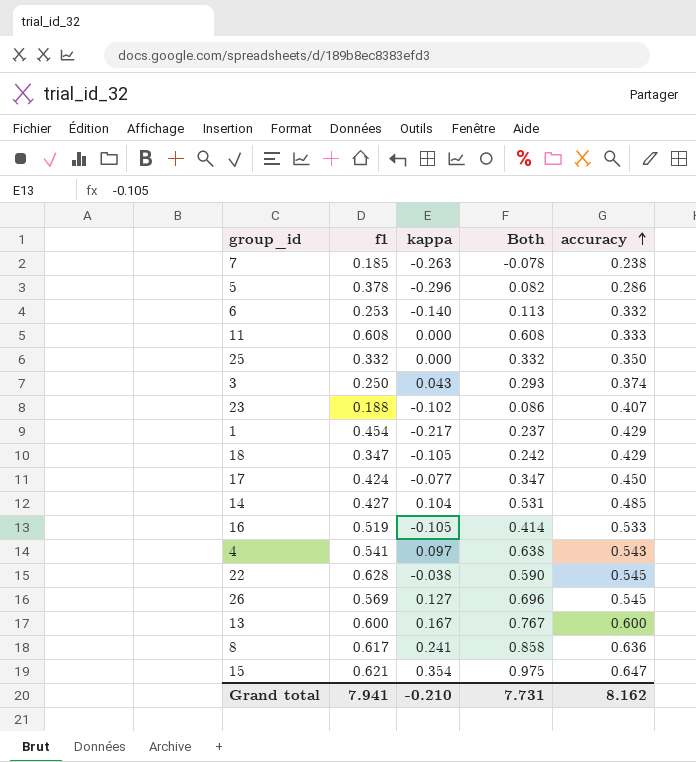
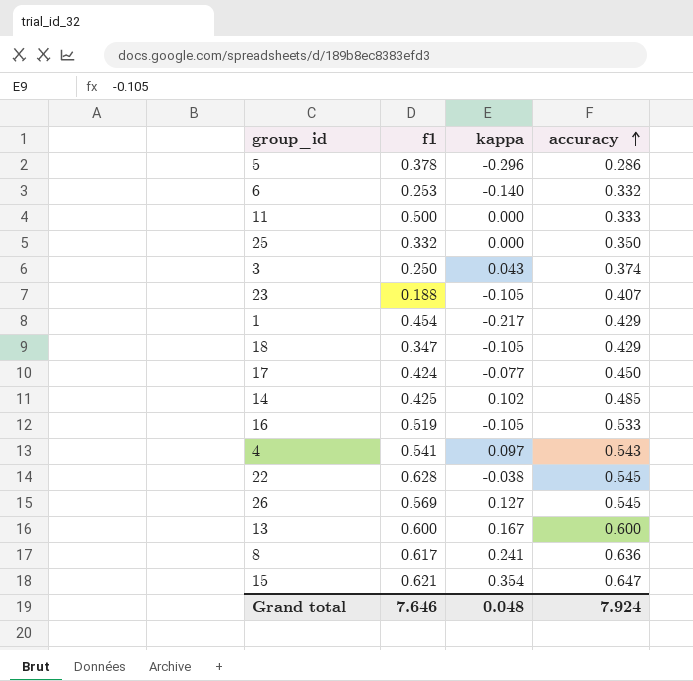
column Both | formula: [f1] + [kappa] -> none
row 7: 0.185 | -0.263 | -0.078 | 0.238 -> none
11 | f1: 0.608 -> 0.500
23 | kappa: -0.102 -> -0.105
14 | f1: 0.427 -> 0.425
14 | kappa: 0.104 -> 0.102
Grand total | f1: 7.941 -> 7.646
Grand total | kappa: -0.210 -> 0.048
Grand total | accuracy: 8.162 -> 7.924

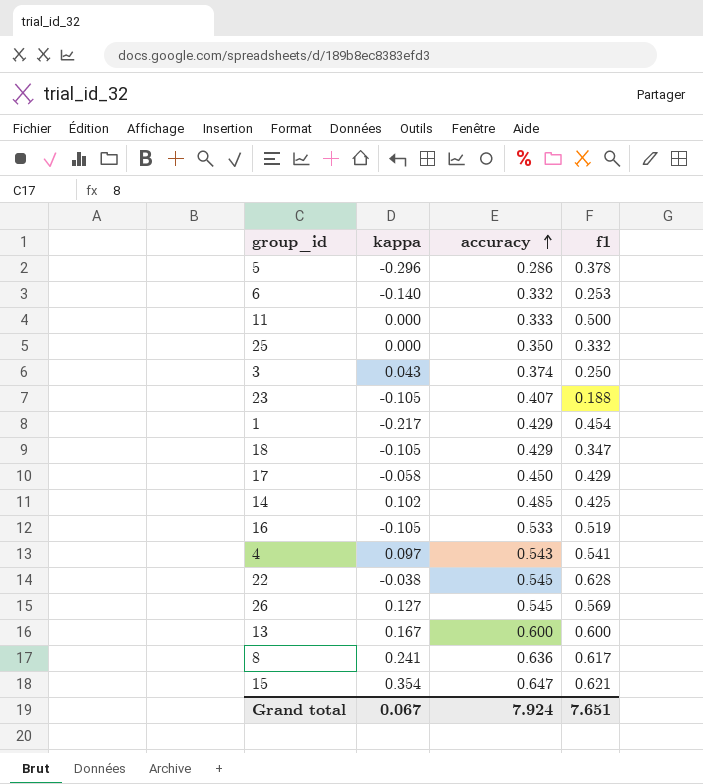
column f1 | position: 2 -> 4
17 | kappa: -0.077 -> -0.058
17 | f1: 0.424 -> 0.429
Grand total | kappa: 0.048 -> 0.067
Grand total | f1: 7.646 -> 7.651

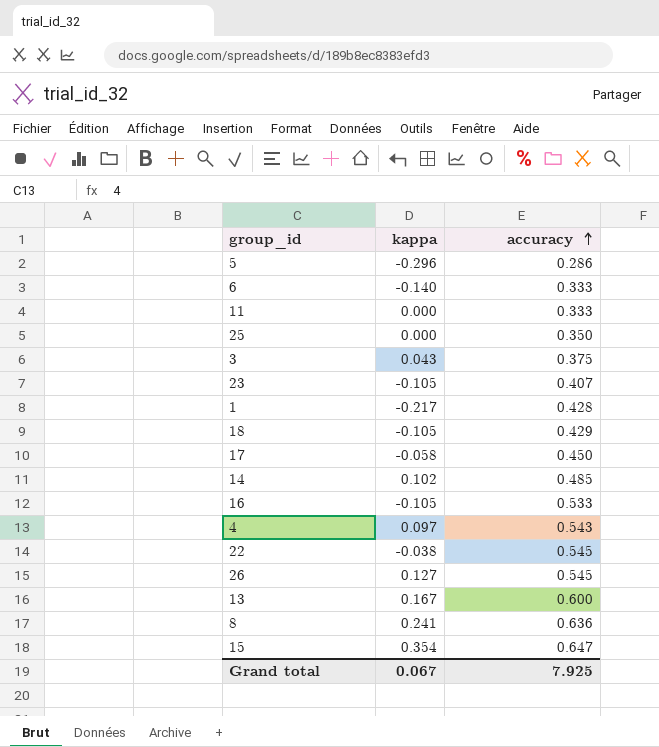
column f1 | position: 4 -> none
6 | accuracy: 0.332 -> 0.333
3 | accuracy: 0.374 -> 0.375
1 | accuracy: 0.429 -> 0.428
Grand total | accuracy: 7.924 -> 7.925

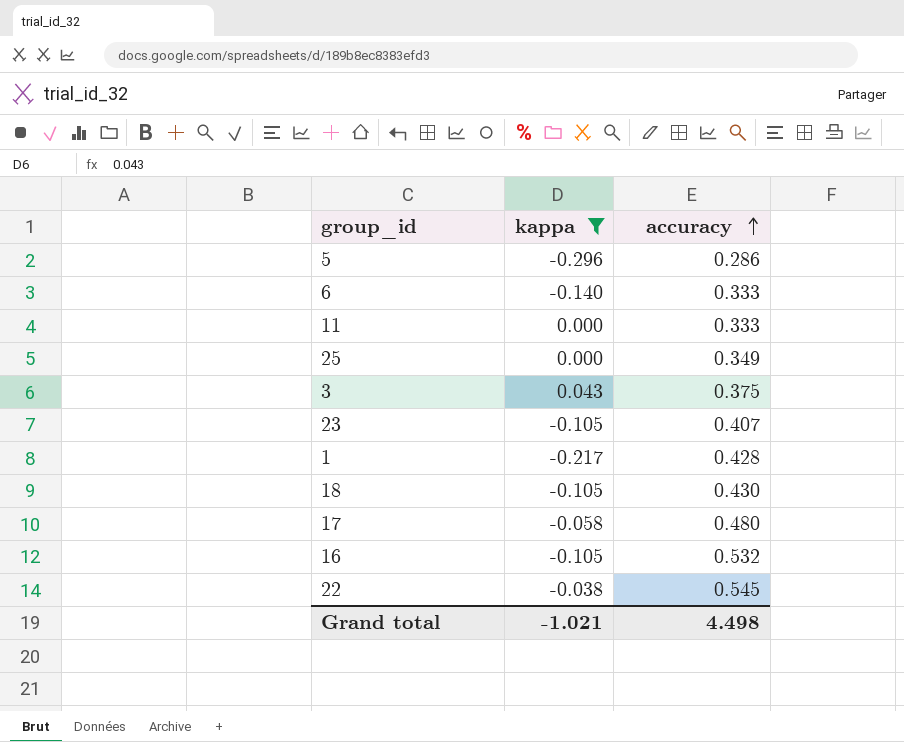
filter: none -> kappa <= 0.043
25 | accuracy: 0.350 -> 0.349
18 | accuracy: 0.429 -> 0.430
17 | accuracy: 0.450 -> 0.480
16 | accuracy: 0.533 -> 0.532
Grand total | kappa: 0.067 -> -1.021
Grand total | accuracy: 7.925 -> 4.498

